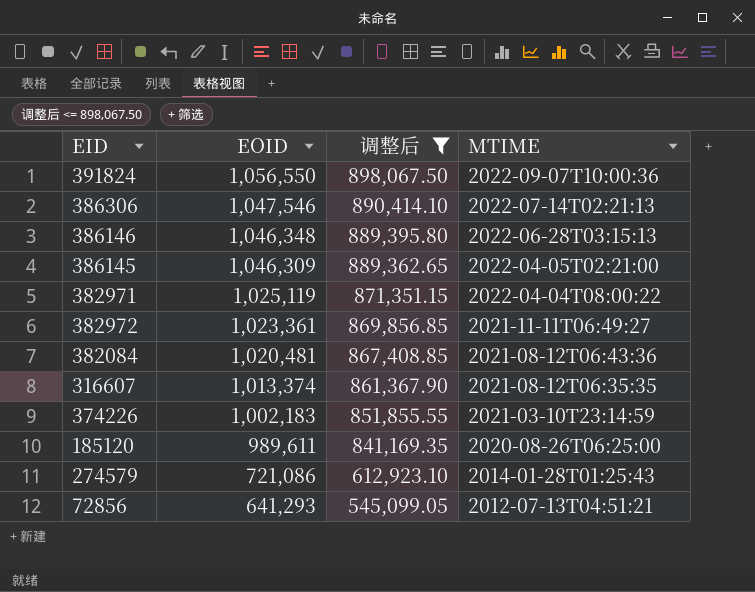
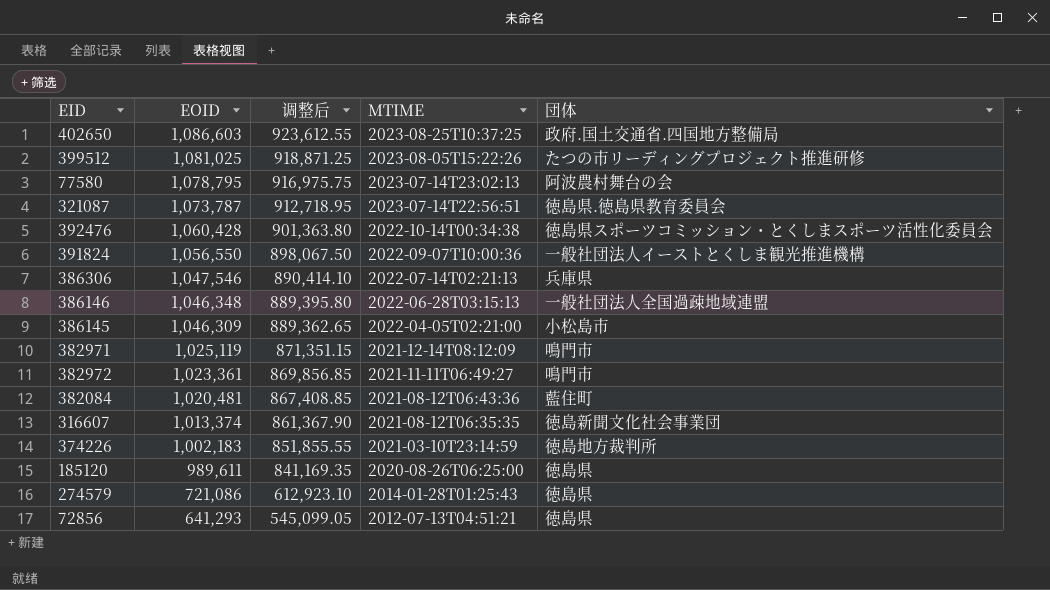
filter: 调整后 <= 898,067.50 -> none
column 団体 | position: none -> 5
382971 | MTIME: 2022-04-04T08:00:22 -> 2021-12-14T08:12:09

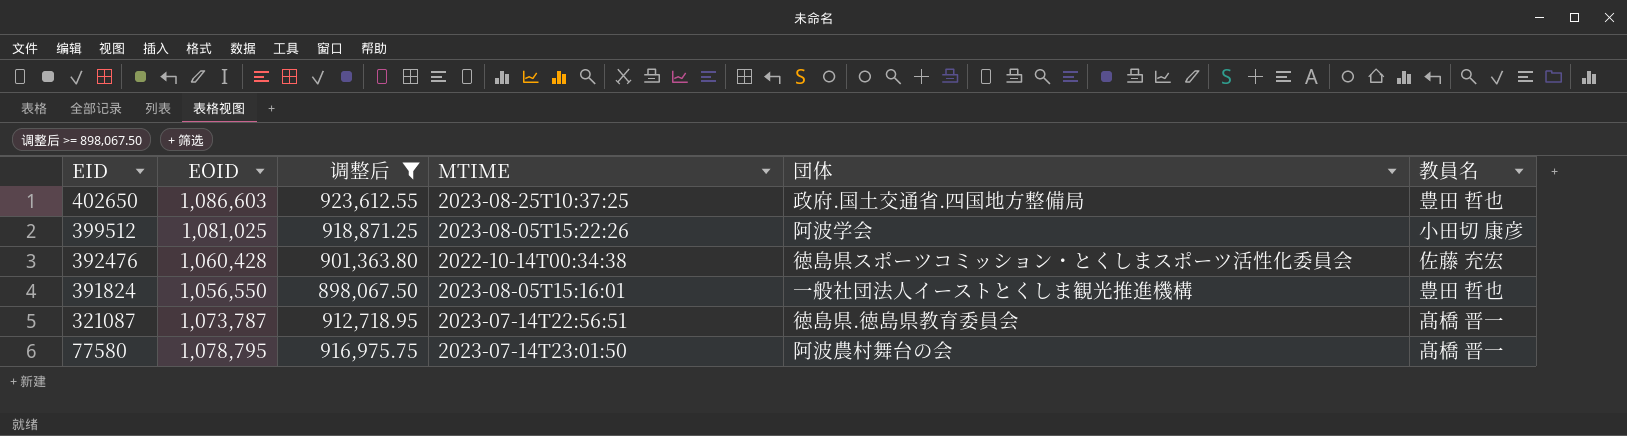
filter: none -> 调整后 >= 898,067.50
row order: EOID descending -> EID descending
column 教員名 | position: none -> 6
399512 | 団体: たつの市リーディングプロジェクト推進研修 -> 阿波学会
391824 | MTIME: 2022-09-07T10:00:36 -> 2023-08-05T15:16:01
77580 | MTIME: 2023-07-14T23:02:13 -> 2023-07-14T23:01:50

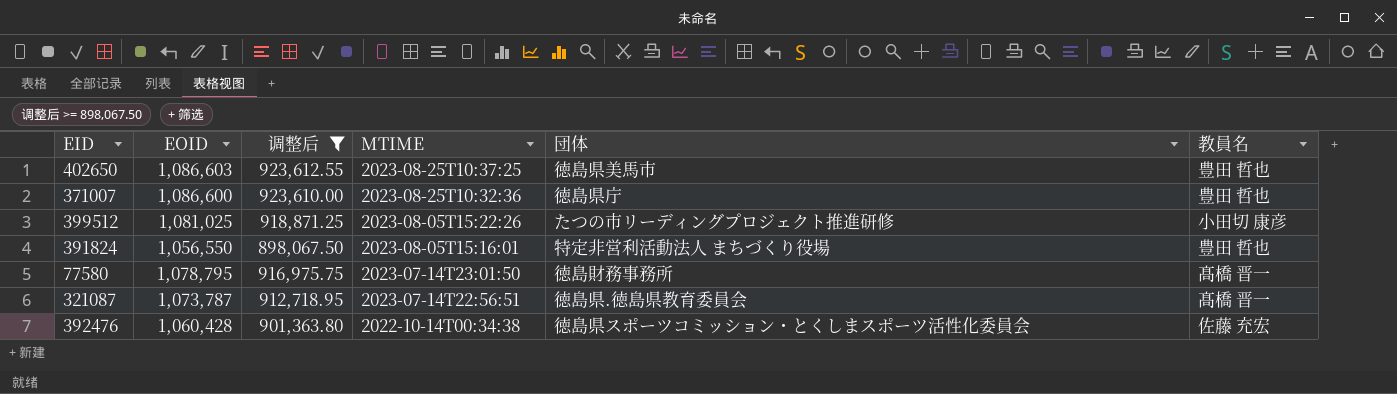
row order: EID descending -> MTIME descending
402650 | 団体: 政府.国土交通省.四国地方整備局 -> 徳島県美馬市
row 371007: none -> 1,086,600 | 923,610.00 | 2023-08-25T10:32:36 | 徳島県庁 | 豊田 哲也
399512 | 団体: 阿波学会 -> たつの市リーディングプロジェクト推進研修
391824 | 団体: 一般社団法人イーストとくしま観光推進機構 -> 特定非営利活動法人 まちづくり役場
77580 | 団体: 阿波農村舞台の会 -> 徳島財務事務所

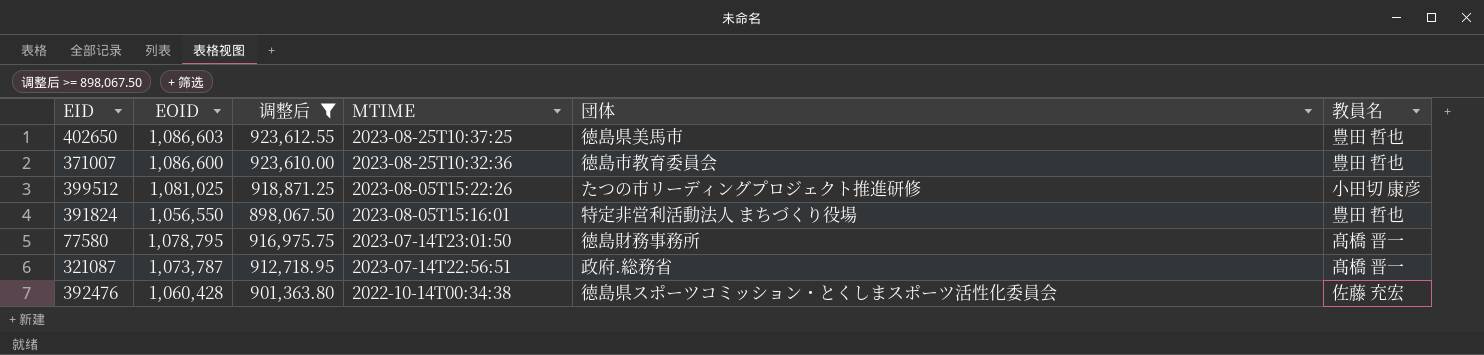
371007 | 団体: 徳島県庁 -> 徳島市教育委員会
321087 | 団体: 徳島県.徳島県教育委員会 -> 政府.総務省

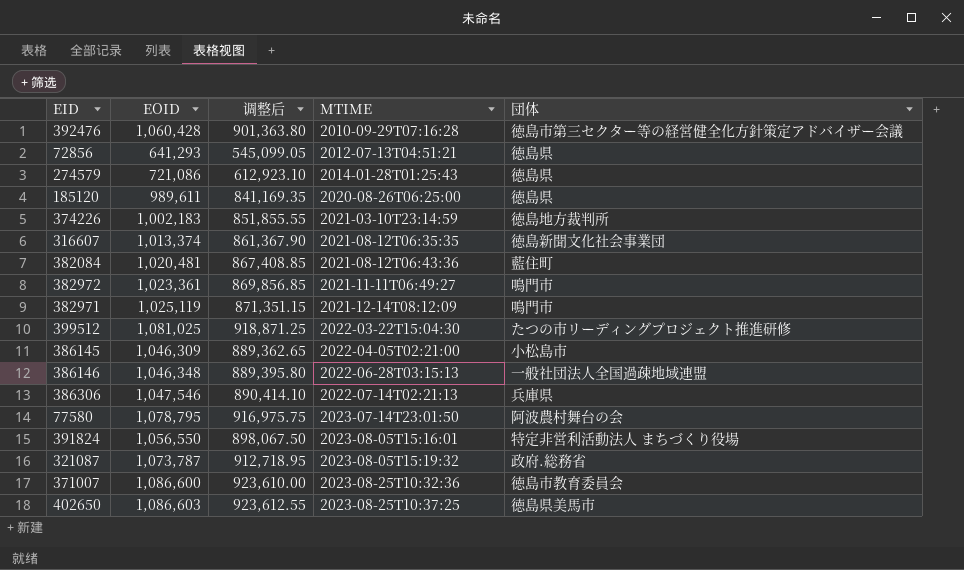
filter: 调整后 >= 898,067.50 -> none
row order: MTIME descending -> MTIME ascending
column 教員名 | position: 6 -> none
392476 | MTIME: 2022-10-14T00:34:38 -> 2010-09-29T07:16:28
392476 | 団体: 徳島県スポーツコミッション・とくしまスポーツ活性化委員会 -> 徳島市第三セクター等の経営健全化方針策定アドバイザー会議
399512 | MTIME: 2023-08-05T15:22:26 -> 2022-03-22T15:04:30
77580 | 団体: 徳島財務事務所 -> 阿波農村舞台の会
321087 | MTIME: 2023-07-14T22:56:51 -> 2023-08-05T15:19:32

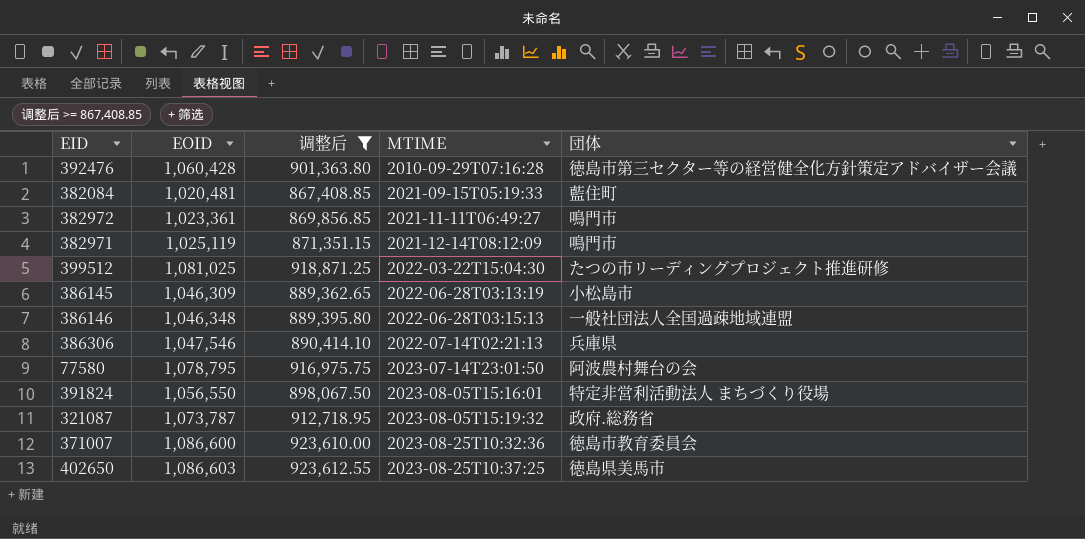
filter: none -> 调整后 >= 867,408.85
382084 | MTIME: 2021-08-12T06:43:36 -> 2021-09-15T05:19:33
386145 | MTIME: 2022-04-05T02:21:00 -> 2022-06-28T03:13:19

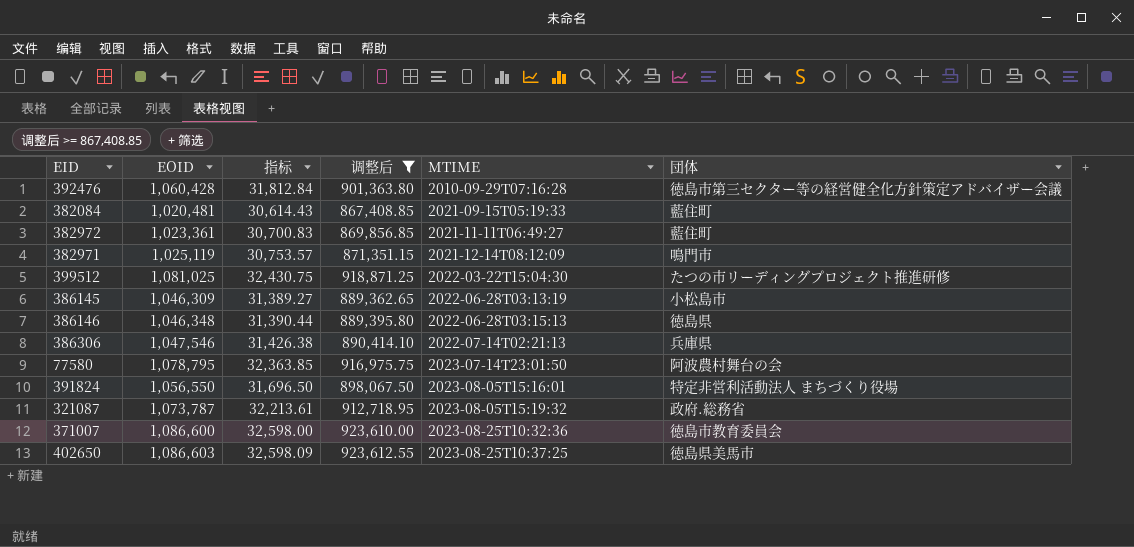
column 指标 | formula: none -> [EOID] * 0.03
382972 | 団体: 鳴門市 -> 藍住町
386146 | 団体: 一般社団法人全国過疎地域連盟 -> 徳島県

